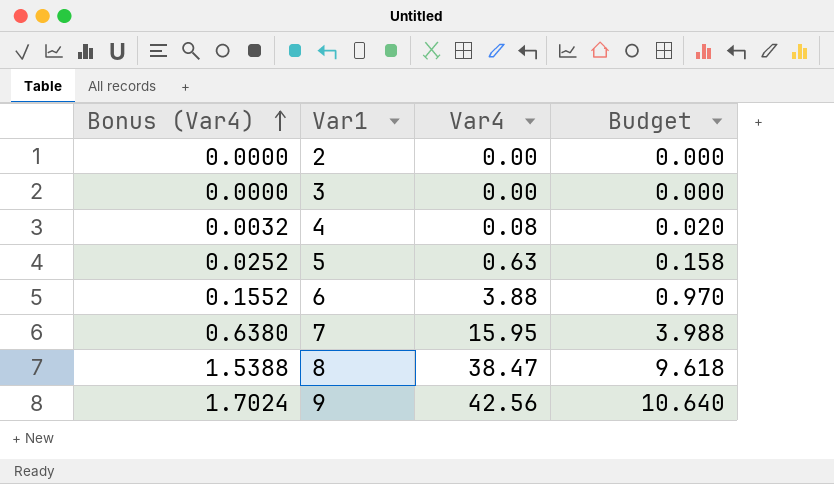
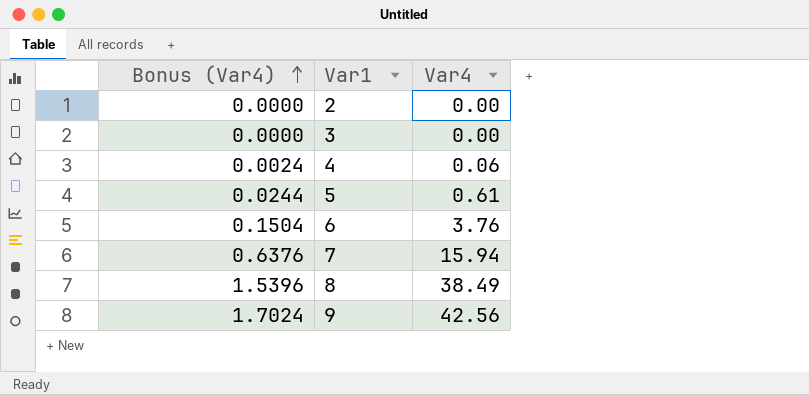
column Budget | formula: [Var4] * 0.25 -> none
4 | Bonus (Var4): 0.0032 -> 0.0024
4 | Var4: 0.08 -> 0.06
5 | Bonus (Var4): 0.0252 -> 0.0244
5 | Var4: 0.63 -> 0.61
6 | Bonus (Var4): 0.1552 -> 0.1504
6 | Var4: 3.88 -> 3.76
7 | Bonus (Var4): 0.6380 -> 0.6376
7 | Var4: 15.95 -> 15.94
8 | Bonus (Var4): 1.5388 -> 1.5396
8 | Var4: 38.47 -> 38.49

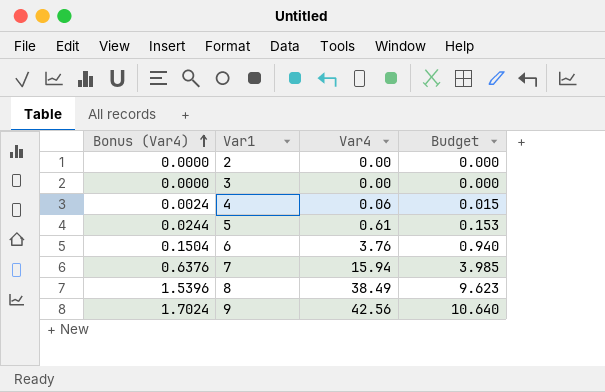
column Budget | formula: none -> [Var4] * 0.25

